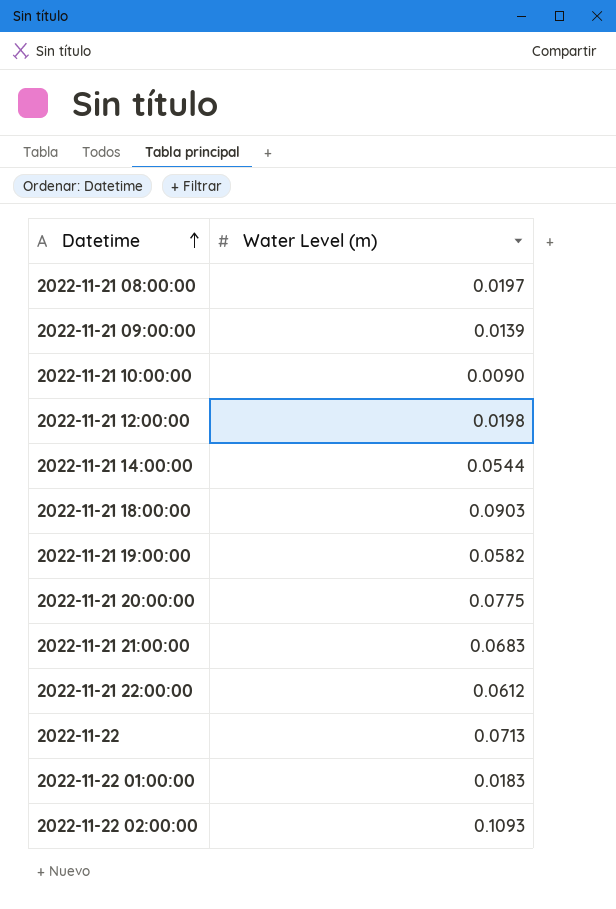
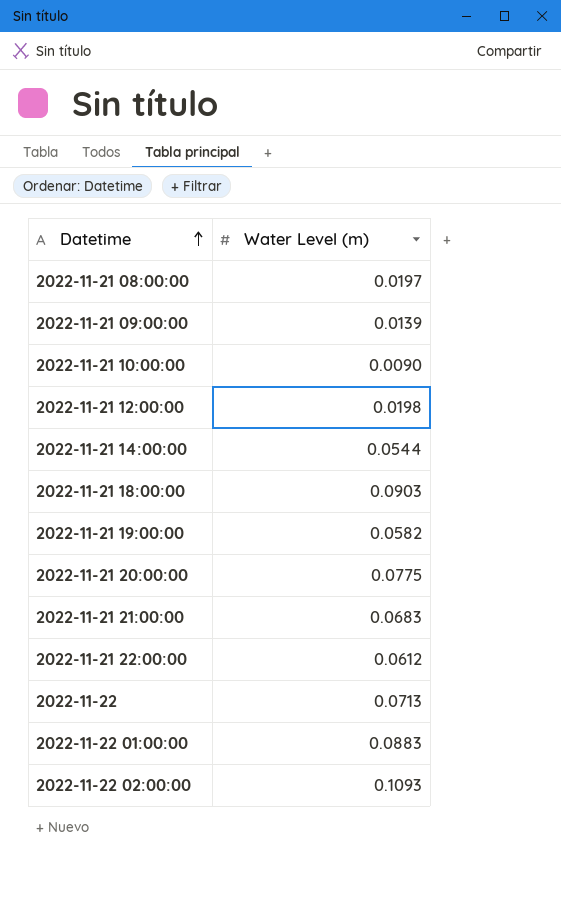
2022-11-22 01:00:00 | Water Level (m): 0.0183 -> 0.0883

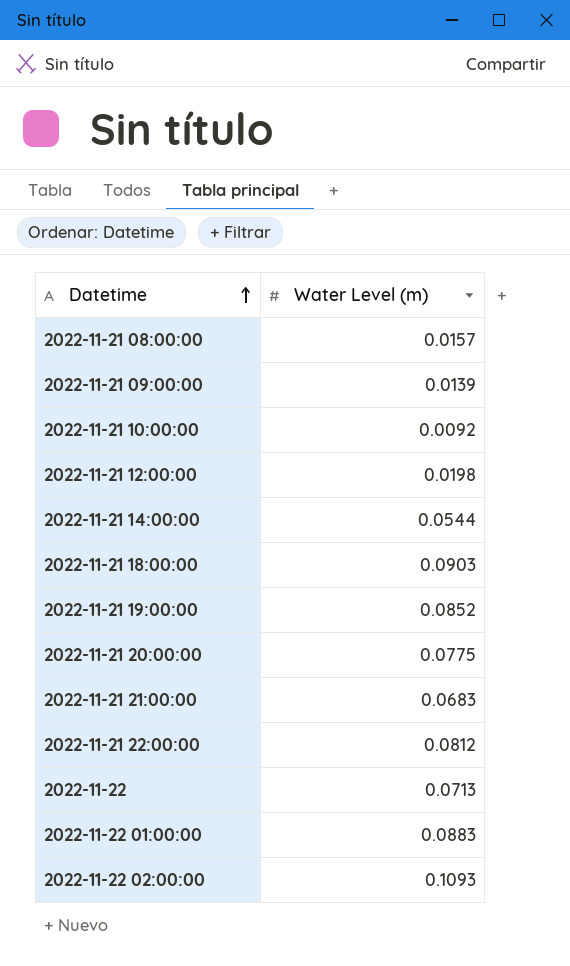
2022-11-21 08:00:00 | Water Level (m): 0.0197 -> 0.0157
2022-11-21 10:00:00 | Water Level (m): 0.0090 -> 0.0092
2022-11-21 19:00:00 | Water Level (m): 0.0582 -> 0.0852
2022-11-21 22:00:00 | Water Level (m): 0.0612 -> 0.0812

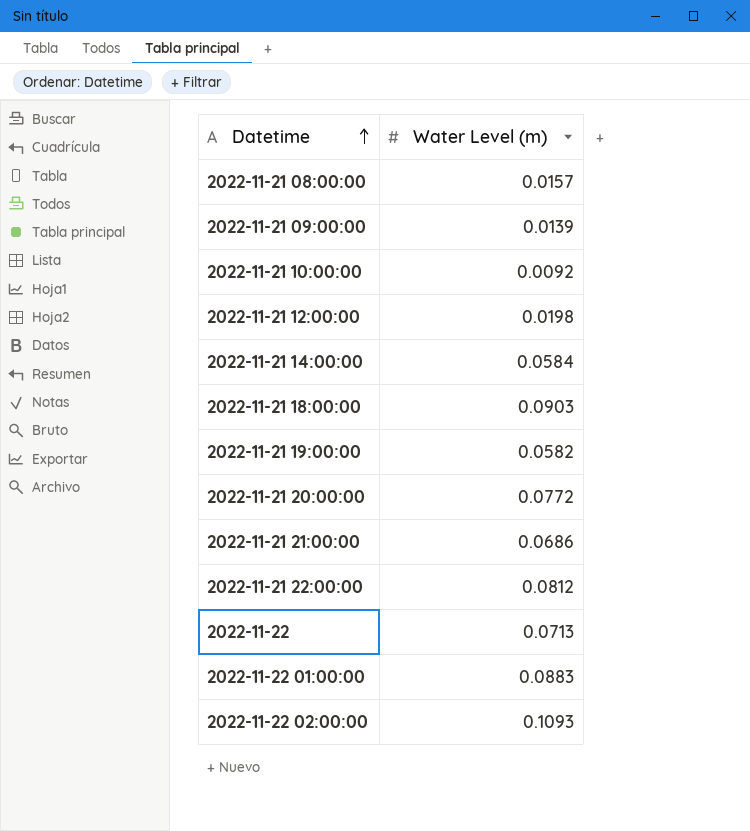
2022-11-21 14:00:00 | Water Level (m): 0.0544 -> 0.0584
2022-11-21 19:00:00 | Water Level (m): 0.0852 -> 0.0582
2022-11-21 20:00:00 | Water Level (m): 0.0775 -> 0.0772
2022-11-21 21:00:00 | Water Level (m): 0.0683 -> 0.0686

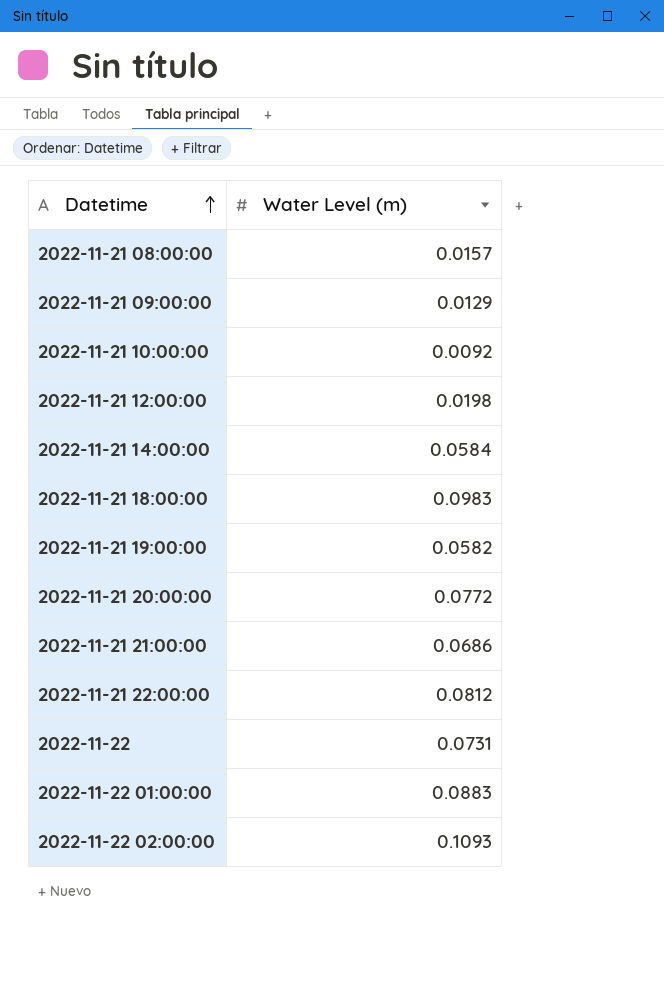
2022-11-21 09:00:00 | Water Level (m): 0.0139 -> 0.0129
2022-11-21 18:00:00 | Water Level (m): 0.0903 -> 0.0983
2022-11-22 | Water Level (m): 0.0713 -> 0.0731

